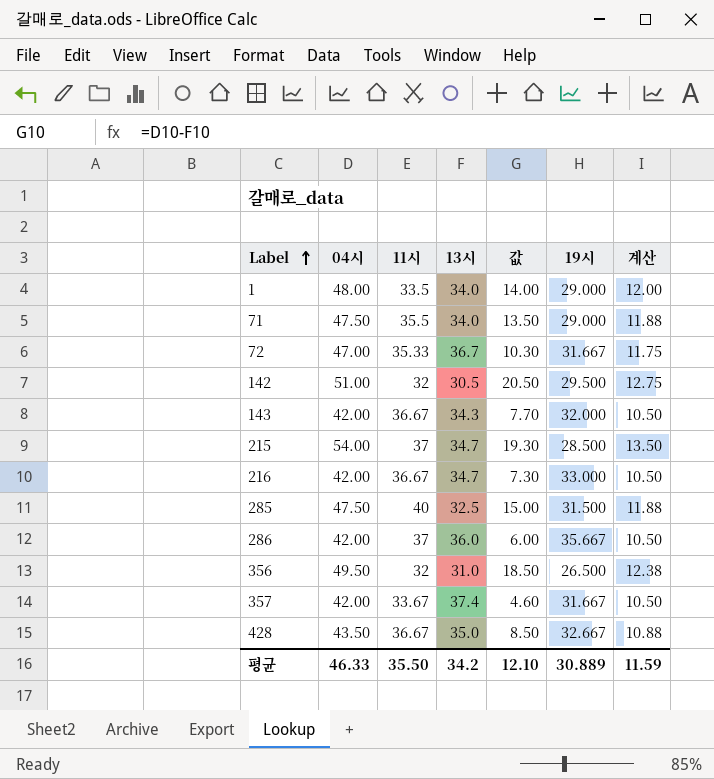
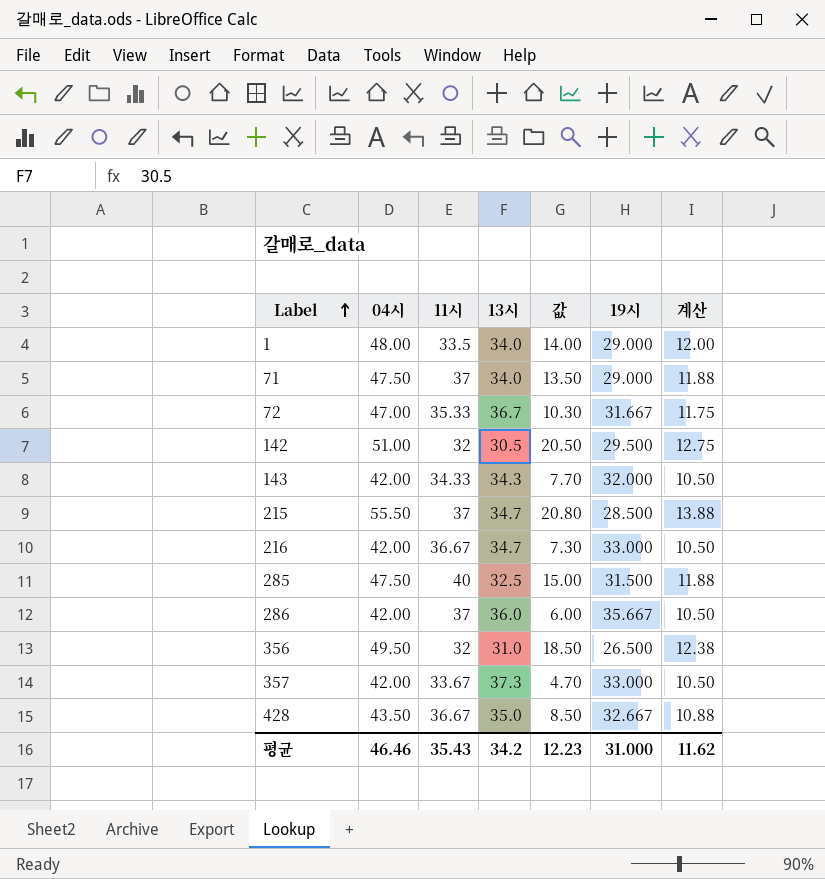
71 | 11시: 35.5 -> 37
143 | 11시: 36.67 -> 34.33
215 | 04시: 54.00 -> 55.50
215 | 값: 19.30 -> 20.80
215 | 계산: 13.50 -> 13.88
357 | 13시: 37.4 -> 37.3
357 | 값: 4.60 -> 4.70
357 | 19시: 31.667 -> 33.000
평균 | 04시: 46.33 -> 46.46
평균 | 11시: 35.50 -> 35.43
평균 | 값: 12.10 -> 12.23
평균 | 19시: 30.889 -> 31.000
평균 | 계산: 11.59 -> 11.62

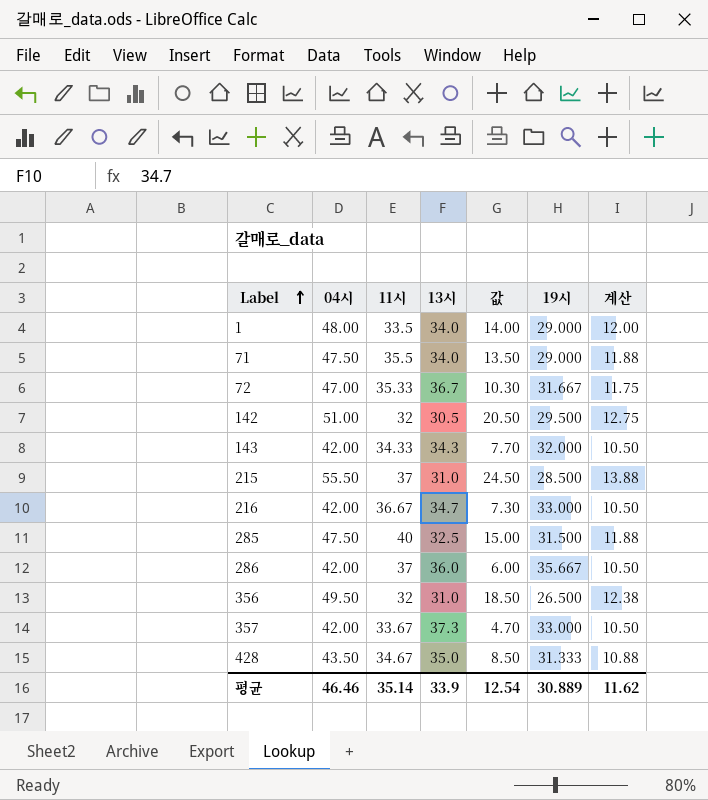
71 | 11시: 37 -> 35.5
215 | 13시: 34.7 -> 31.0
215 | 값: 20.80 -> 24.50
428 | 11시: 36.67 -> 34.67
428 | 19시: 32.667 -> 31.333
평균 | 11시: 35.43 -> 35.14
평균 | 13시: 34.2 -> 33.9
평균 | 값: 12.23 -> 12.54
평균 | 19시: 31.000 -> 30.889

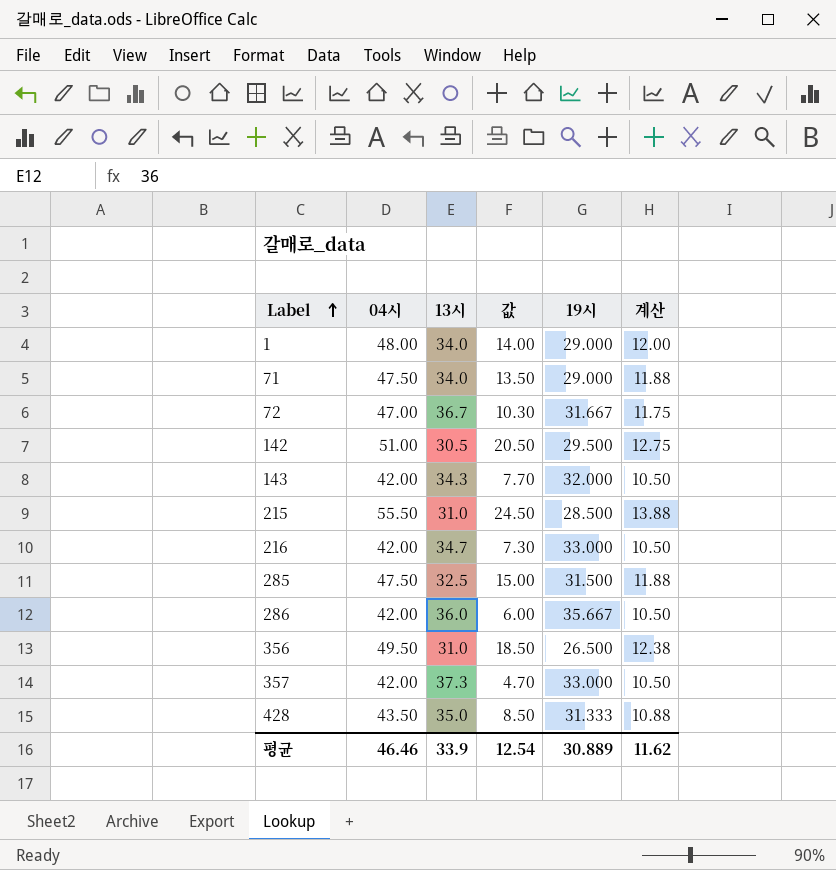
column 11시 | position: 3 -> none

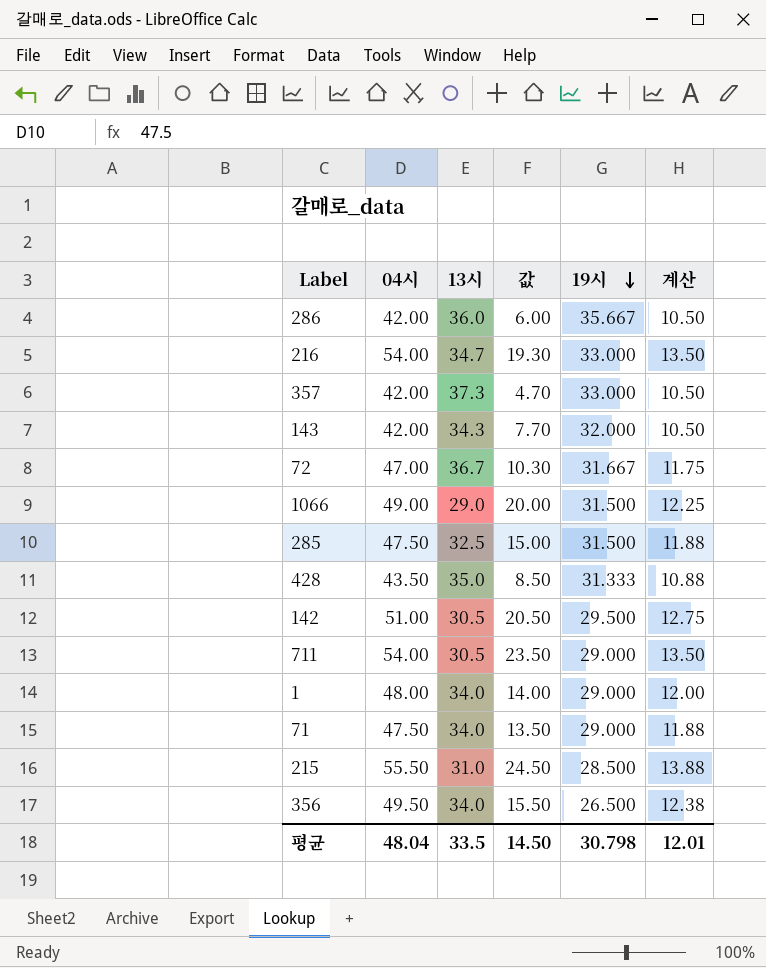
row order: Label ascending -> 19시 descending
216 | 04시: 42.00 -> 54.00
216 | 값: 7.30 -> 19.30
216 | 계산: 10.50 -> 13.50
row 1066: none -> 49.00 | 29.0 | 20.00 | 31.500 | 12.25
row 711: none -> 54.00 | 30.5 | 23.50 | 29.000 | 13.50
356 | 13시: 31.0 -> 34.0
356 | 값: 18.50 -> 15.50
평균 | 04시: 46.46 -> 48.04
평균 | 13시: 33.9 -> 33.5
평균 | 값: 12.54 -> 14.50
평균 | 19시: 30.889 -> 30.798
평균 | 계산: 11.62 -> 12.01

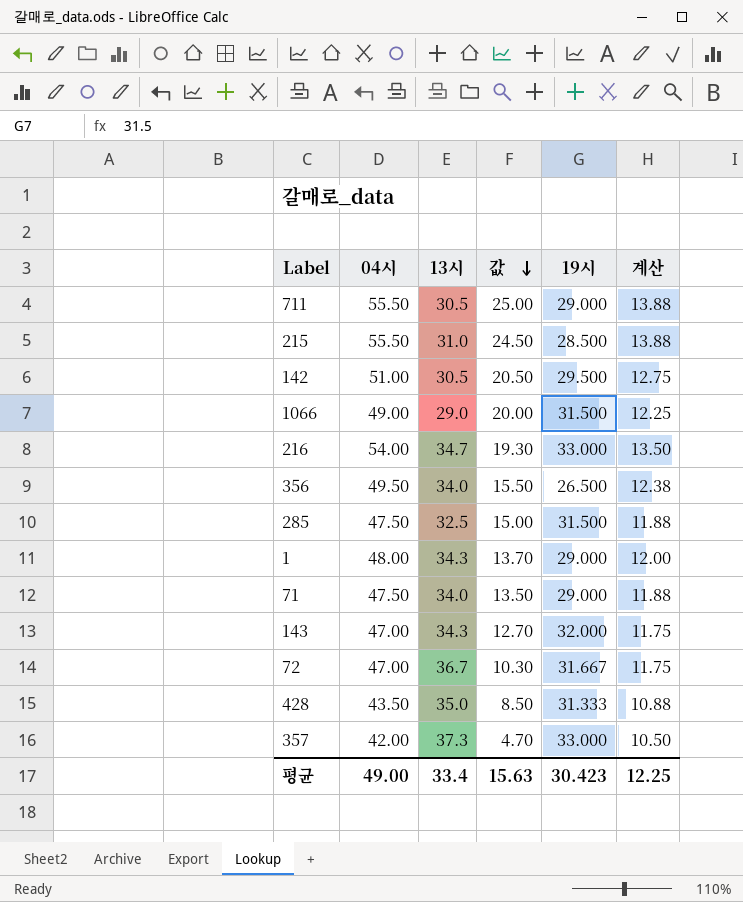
row order: 19시 descending -> 값 descending
row 286: 42.00 | 36.0 | 6.00 | 35.667 | 10.50 -> none
711 | 04시: 54.00 -> 55.50
711 | 값: 23.50 -> 25.00
711 | 계산: 13.50 -> 13.88
1 | 13시: 34.0 -> 34.3
1 | 값: 14.00 -> 13.70
143 | 04시: 42.00 -> 47.00
143 | 값: 7.70 -> 12.70
143 | 계산: 10.50 -> 11.75
평균 | 04시: 48.04 -> 49.00
평균 | 13시: 33.5 -> 33.4
평균 | 값: 14.50 -> 15.63
평균 | 19시: 30.798 -> 30.423
평균 | 계산: 12.01 -> 12.25

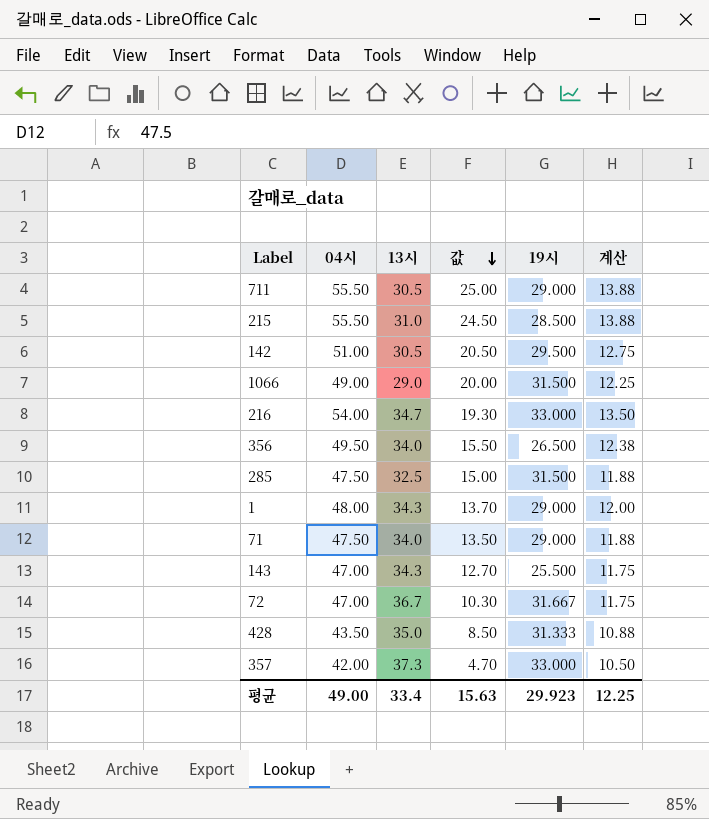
143 | 19시: 32.000 -> 25.500
평균 | 19시: 30.423 -> 29.923

